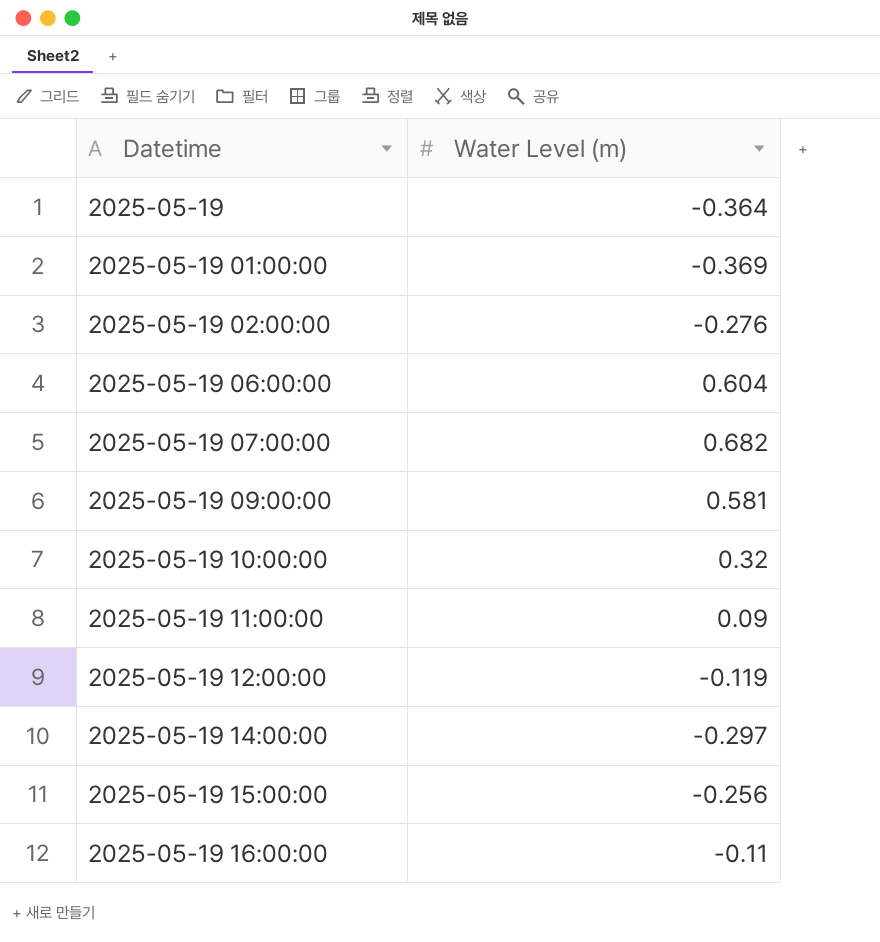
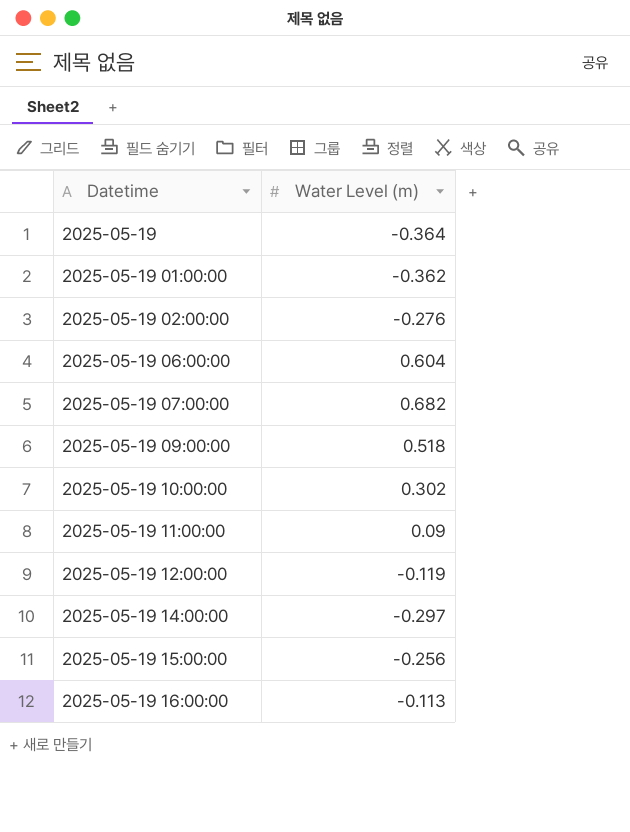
2025-05-19 01:00:00 | Water Level (m): -0.369 -> -0.362
2025-05-19 09:00:00 | Water Level (m): 0.581 -> 0.518
2025-05-19 10:00:00 | Water Level (m): 0.32 -> 0.302
2025-05-19 16:00:00 | Water Level (m): -0.11 -> -0.113

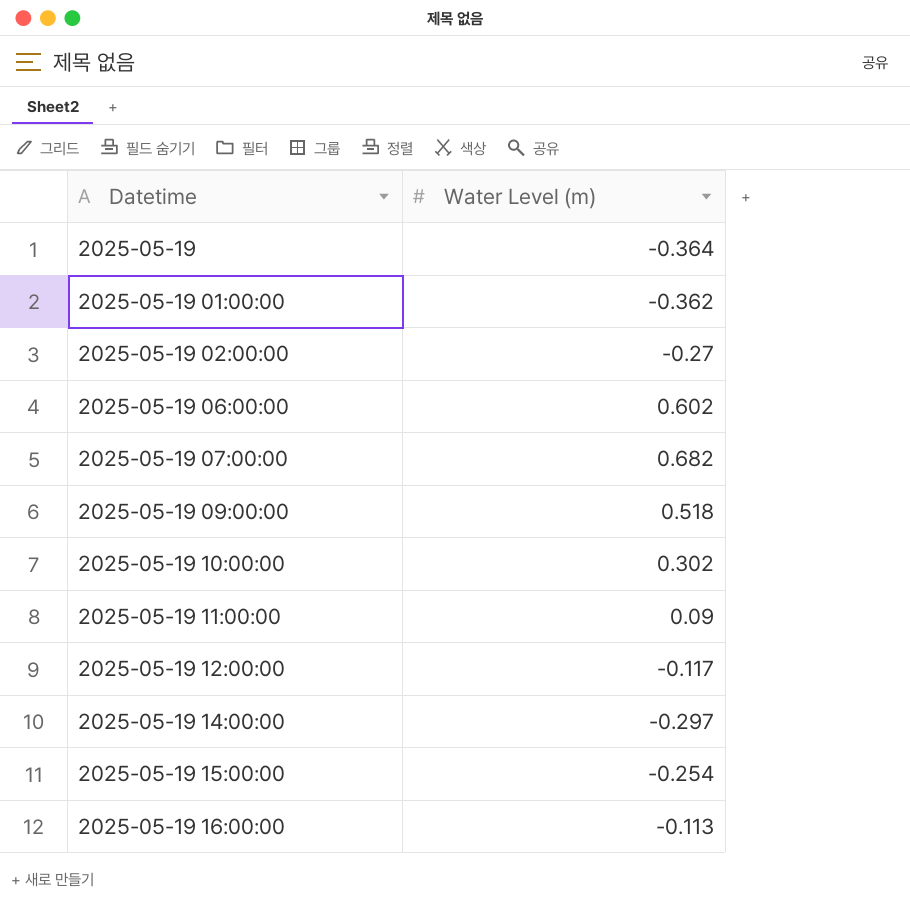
2025-05-19 02:00:00 | Water Level (m): -0.276 -> -0.27
2025-05-19 06:00:00 | Water Level (m): 0.604 -> 0.602
2025-05-19 12:00:00 | Water Level (m): -0.119 -> -0.117
2025-05-19 15:00:00 | Water Level (m): -0.256 -> -0.254

